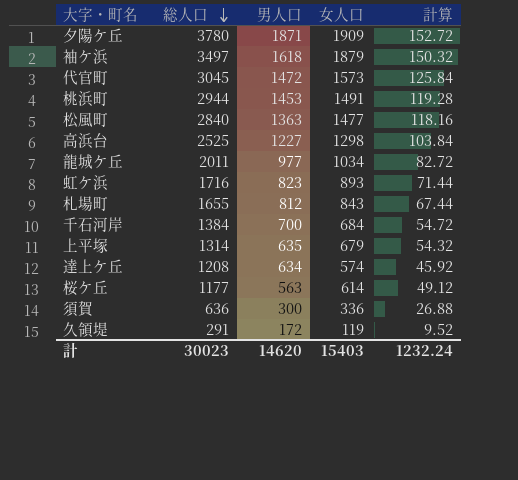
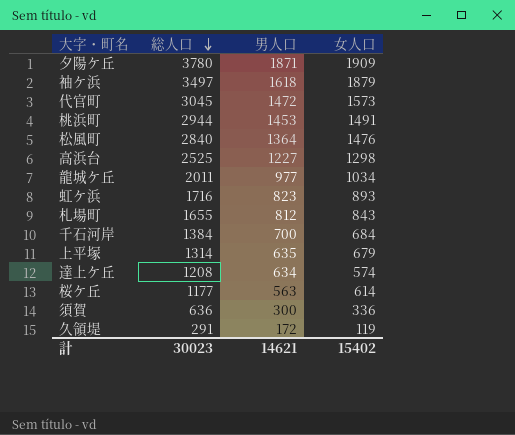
column 計算 | formula: [女人口] * 0.08 -> none
松風町 | 男人口: 1363 -> 1364
松風町 | 女人口: 1477 -> 1476
計 | 男人口: 14620 -> 14621
計 | 女人口: 15403 -> 15402

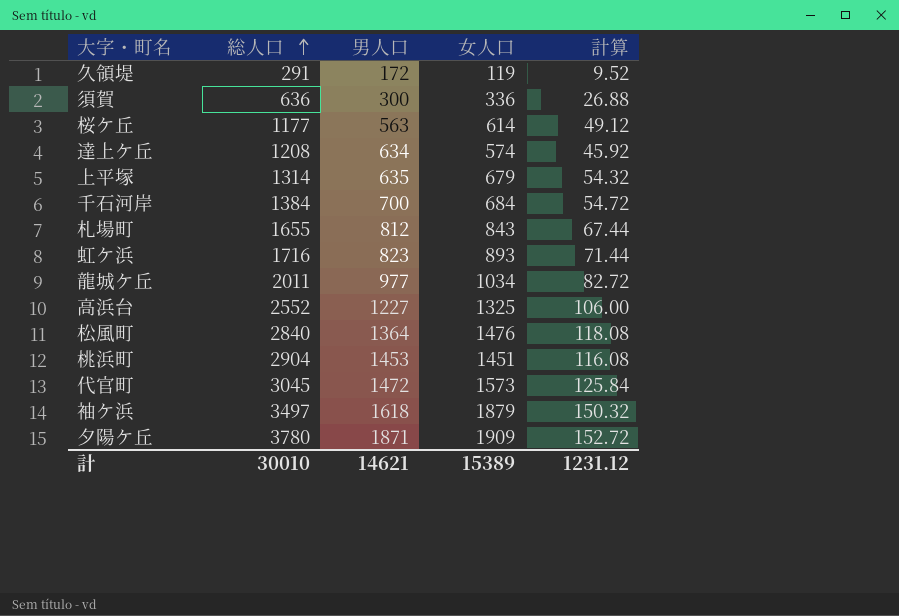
row order: 総人口 descending -> 総人口 ascending
column 計算 | formula: none -> [女人口] * 0.08
高浜台 | 総人口: 2525 -> 2552
高浜台 | 女人口: 1298 -> 1325
桃浜町 | 総人口: 2944 -> 2904
桃浜町 | 女人口: 1491 -> 1451
計 | 総人口: 30023 -> 30010
計 | 女人口: 15402 -> 15389

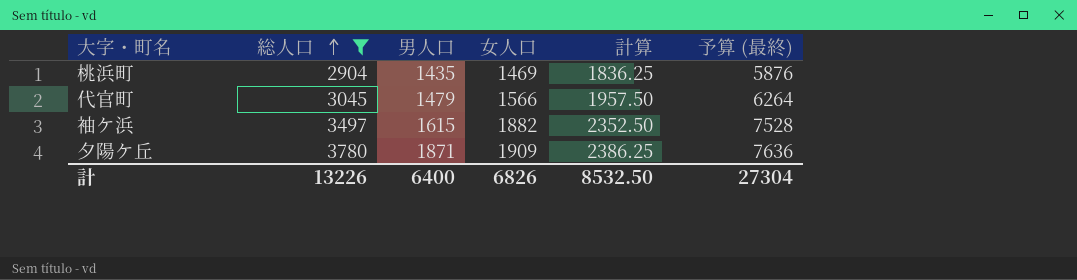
filter: none -> 総人口 >= 2904
column 計算 | formula: [女人口] * 0.08 -> [女人口] * 1.25
column 予算 (最終) | formula: none -> [女人口] * 4
桃浜町 | 男人口: 1453 -> 1435
桃浜町 | 女人口: 1451 -> 1469
代官町 | 男人口: 1472 -> 1479
代官町 | 女人口: 1573 -> 1566
袖ケ浜 | 男人口: 1618 -> 1615
袖ケ浜 | 女人口: 1879 -> 1882
計 | 総人口: 30010 -> 13226
計 | 男人口: 14621 -> 6400
計 | 女人口: 15389 -> 6826
計 | 計算: 1231.12 -> 8532.50

